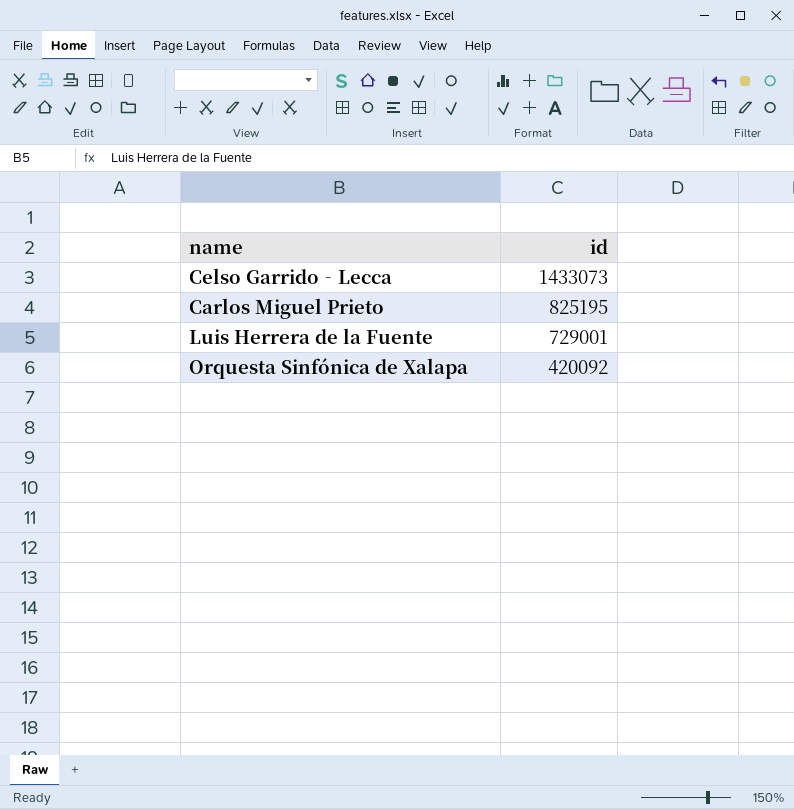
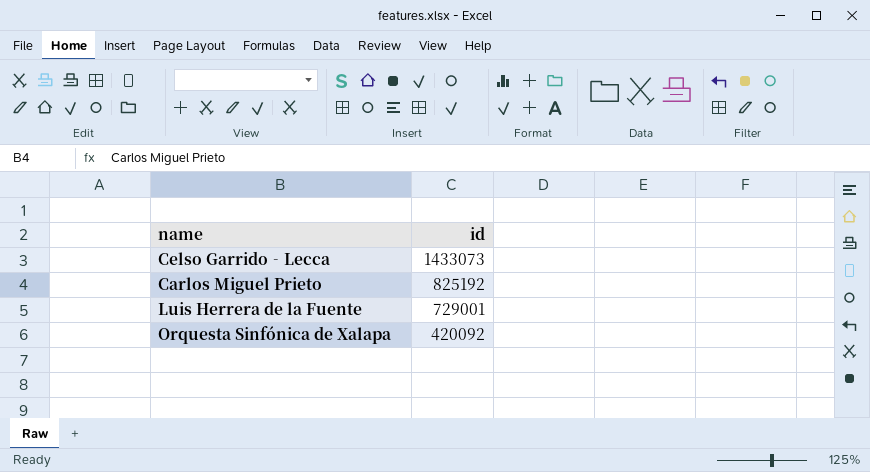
Carlos Miguel Prieto | id: 825195 -> 825192

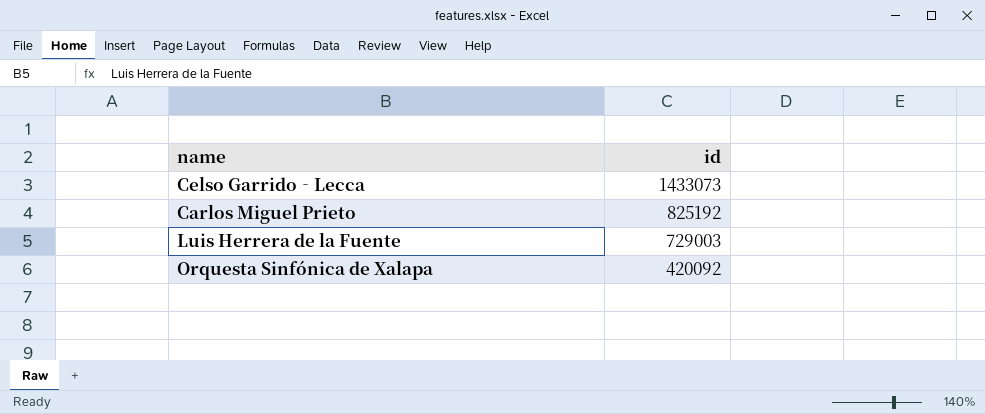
Luis Herrera de la Fuente | id: 729001 -> 729003

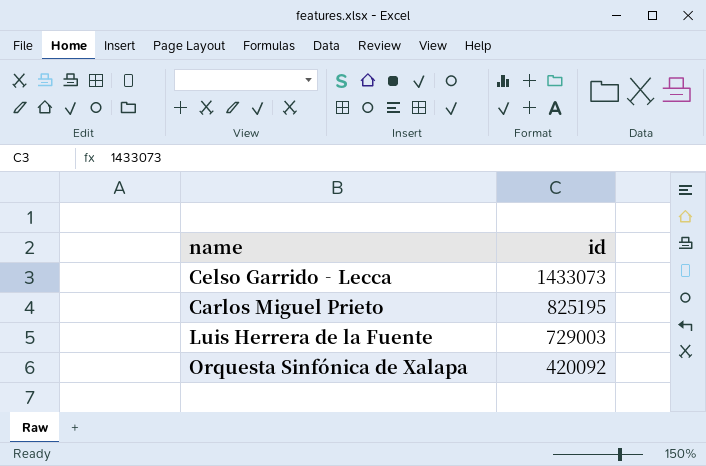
Carlos Miguel Prieto | id: 825192 -> 825195

